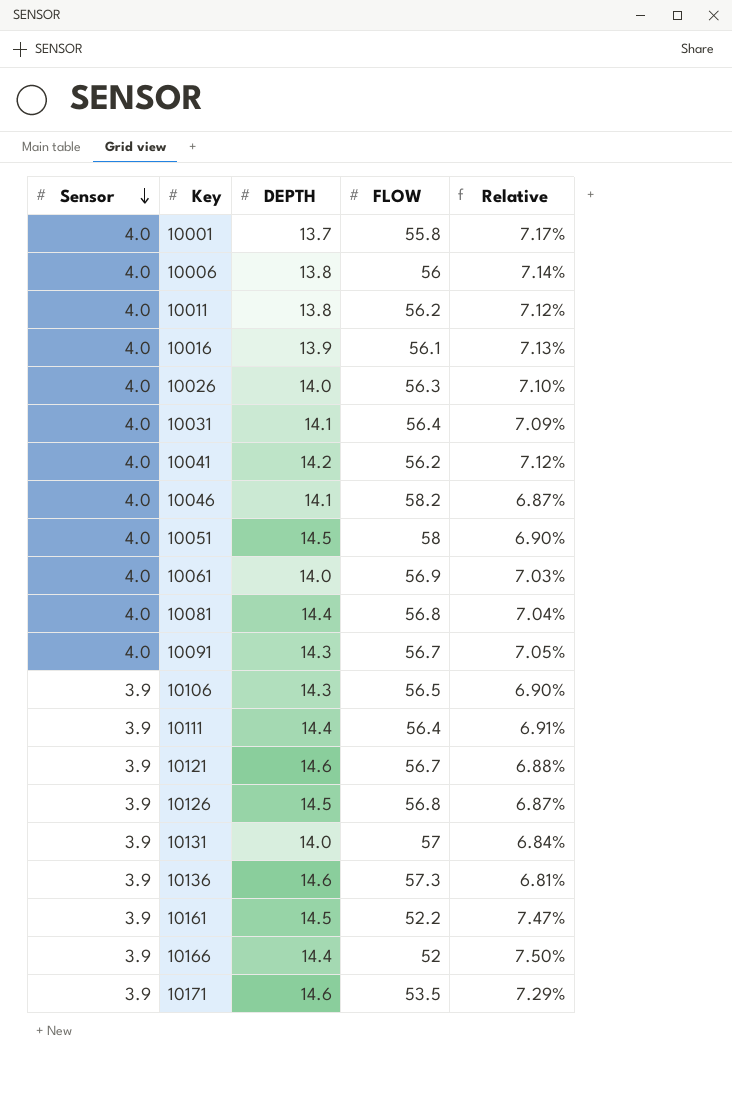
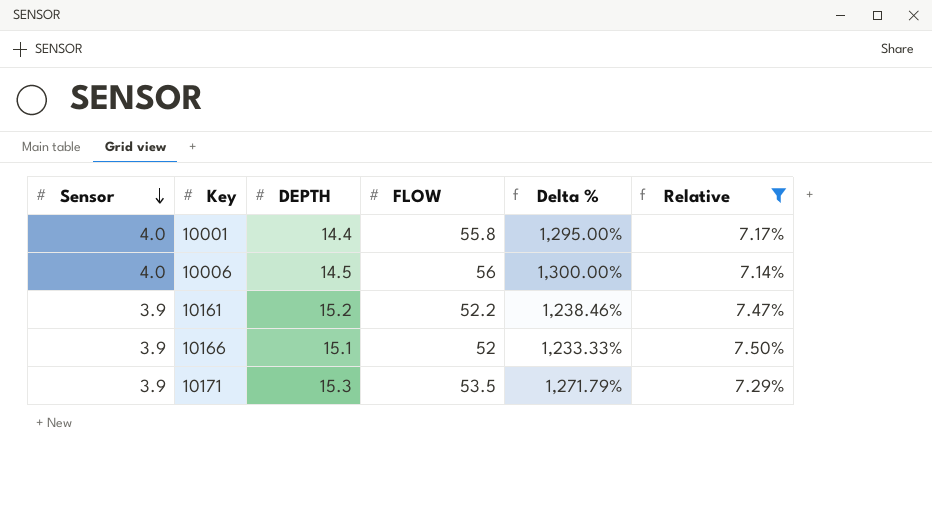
filter: none -> Relative >= 7.14%
column Delta % | formula: none -> ([FLOW] - [Sensor]) / [Sensor]
10001 | DEPTH: 13.7 -> 14.4
10006 | DEPTH: 13.8 -> 14.5
10161 | DEPTH: 14.5 -> 15.2
10166 | DEPTH: 14.4 -> 15.1
10171 | DEPTH: 14.6 -> 15.3

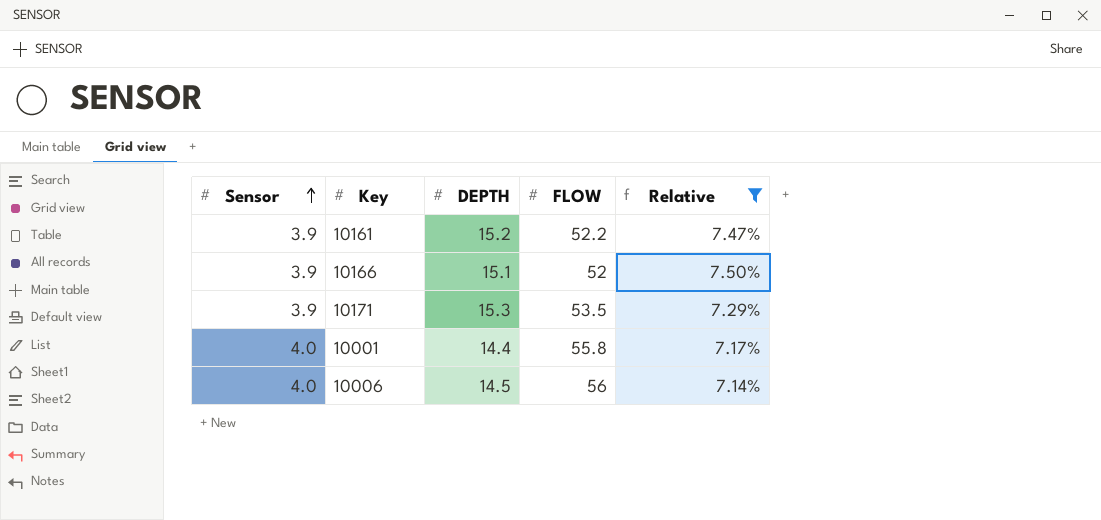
row order: Sensor descending -> Sensor ascending
column Delta % | formula: ([FLOW] - [Sensor]) / [Sensor] -> none

